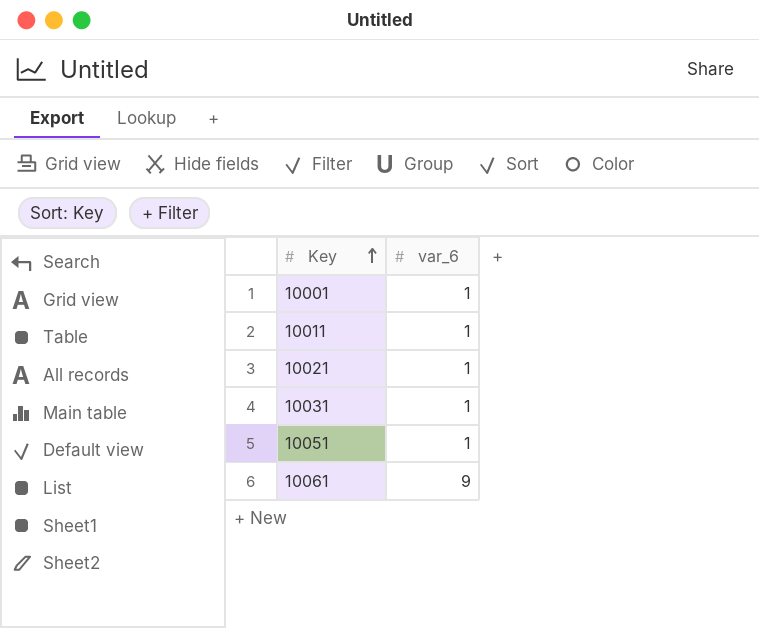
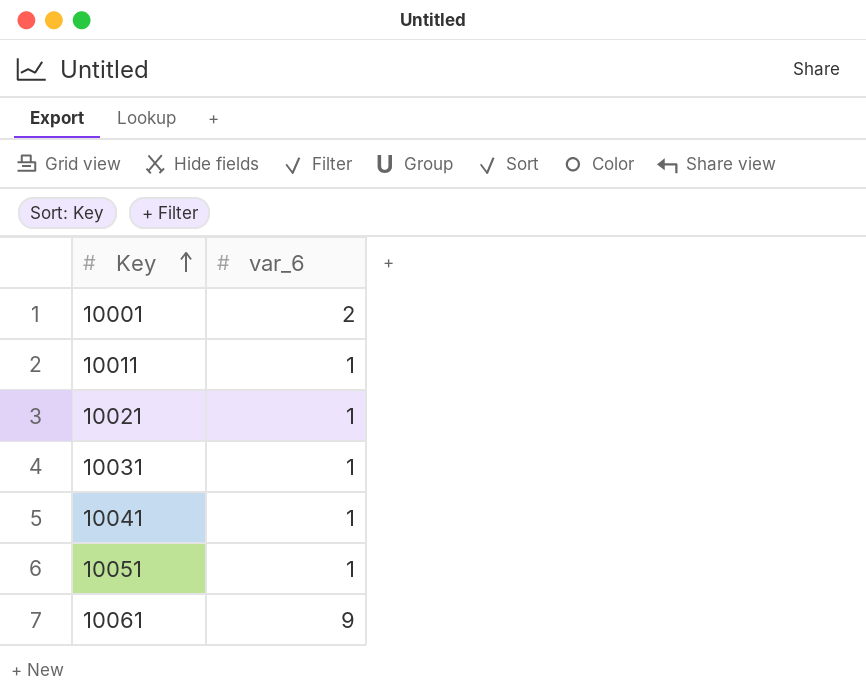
10001 | var_6: 1 -> 2
row 10041: none -> 1

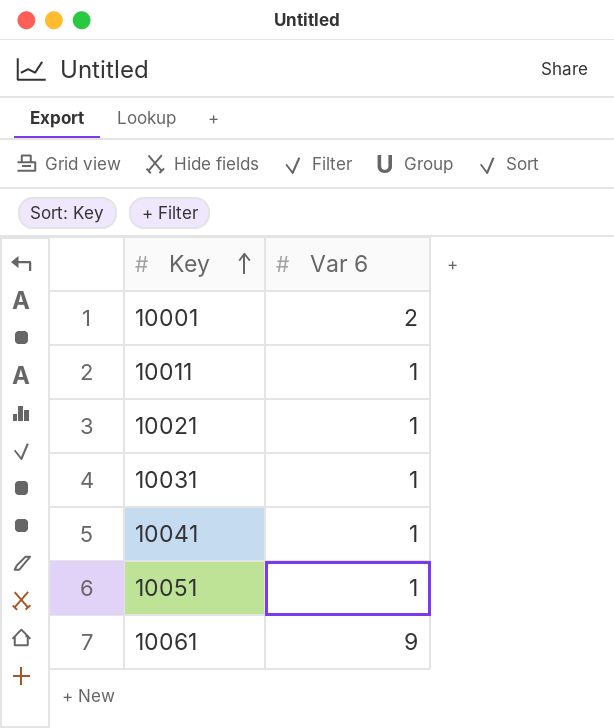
column name: var_6 -> Var 6

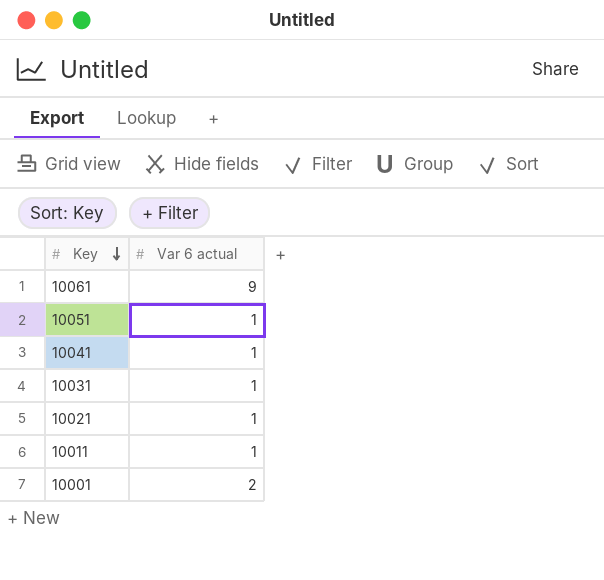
row order: Key ascending -> Key descending
column name: Var 6 -> Var 6 actual

